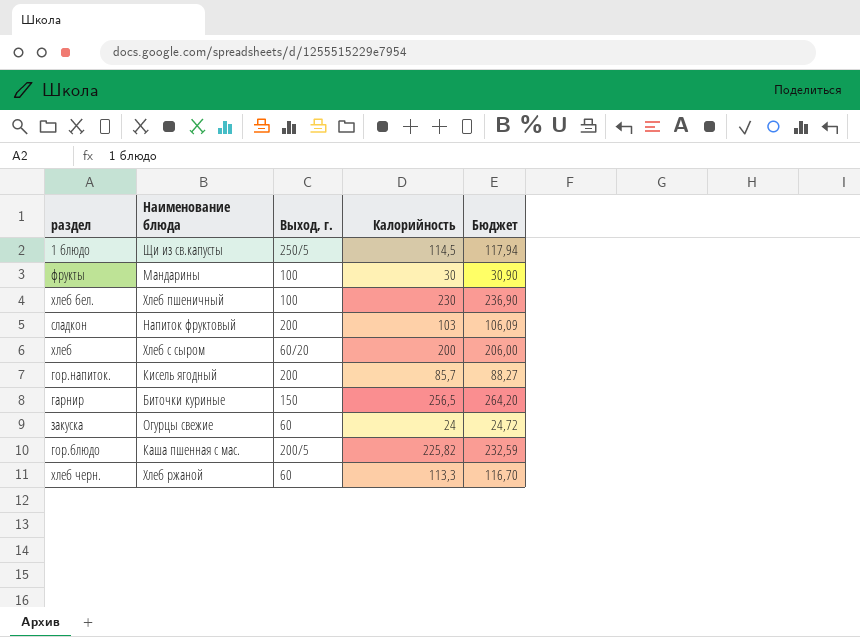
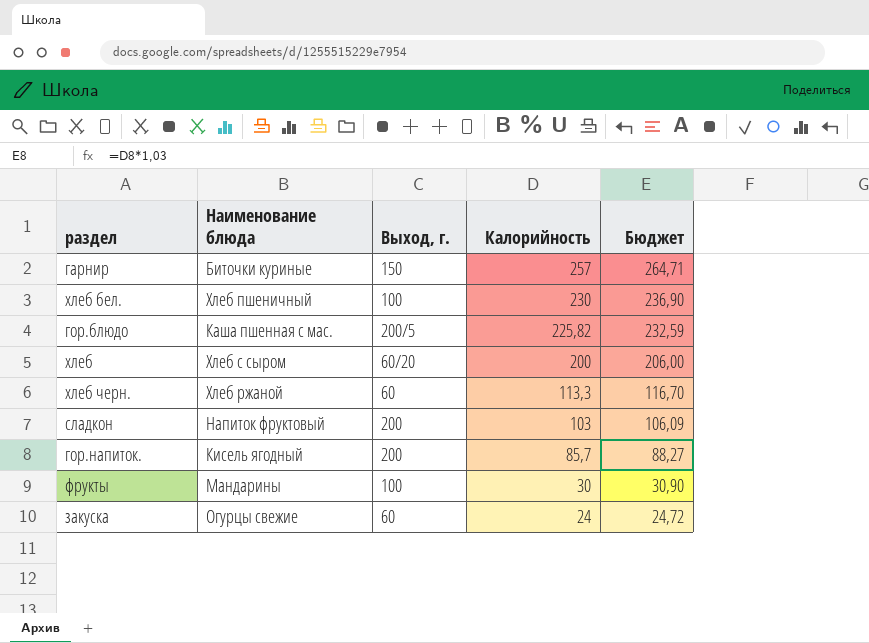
row order: none -> Калорийность descending
row 1 блюдо: Щи из св.капусты | 250/5 | 114,5 | 117,94 -> none
гарнир | Калорийность: 256,5 -> 257
гарнир | Бюджет: 264,20 -> 264,71

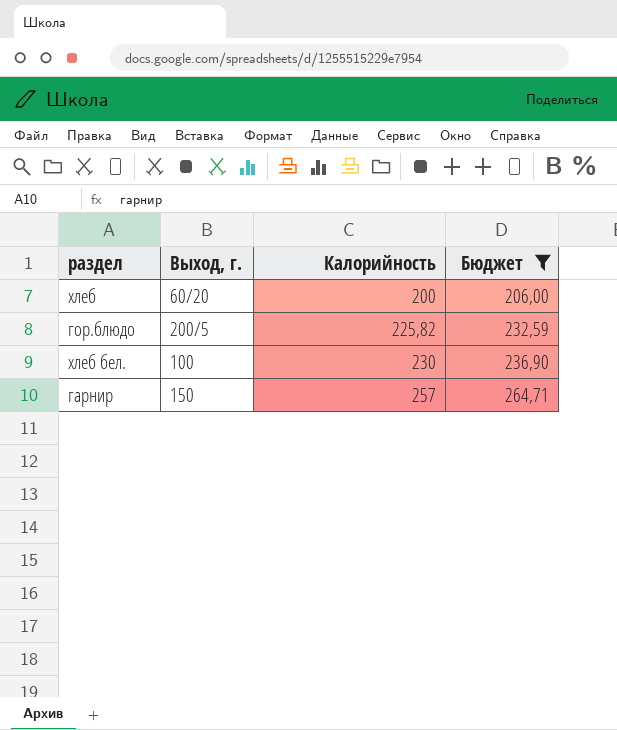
filter: none -> Бюджет >= 206,00
row order: Калорийность descending -> Калорийность ascending
column Наименование блюда | position: 2 -> none

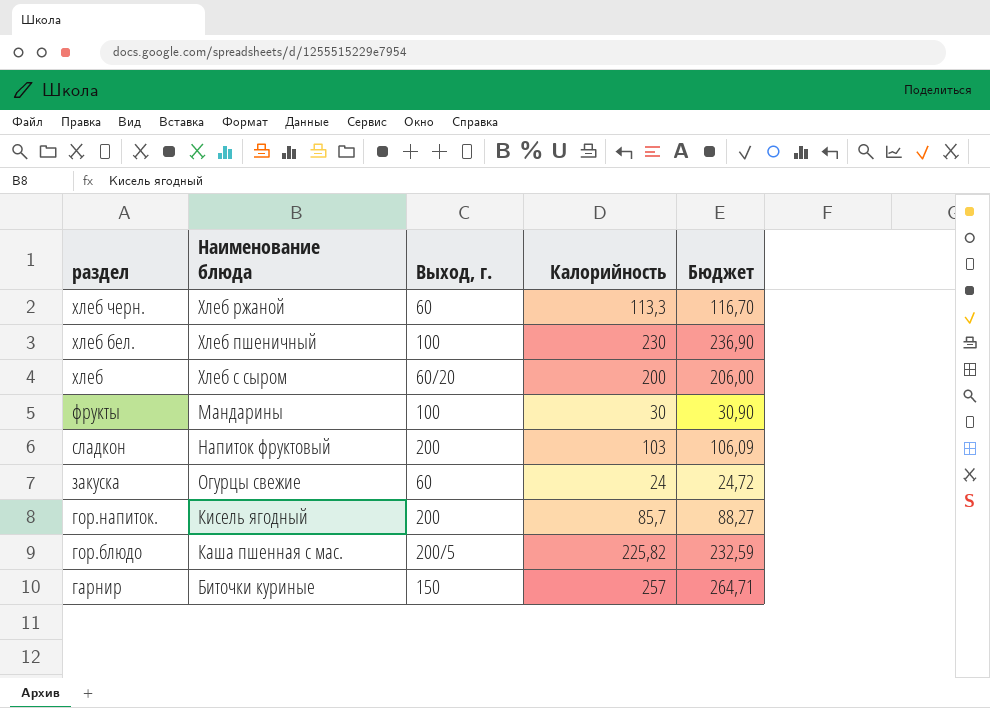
filter: Бюджет >= 206,00 -> none
row order: Калорийность ascending -> раздел descending
column Наименование блюда | position: none -> 2

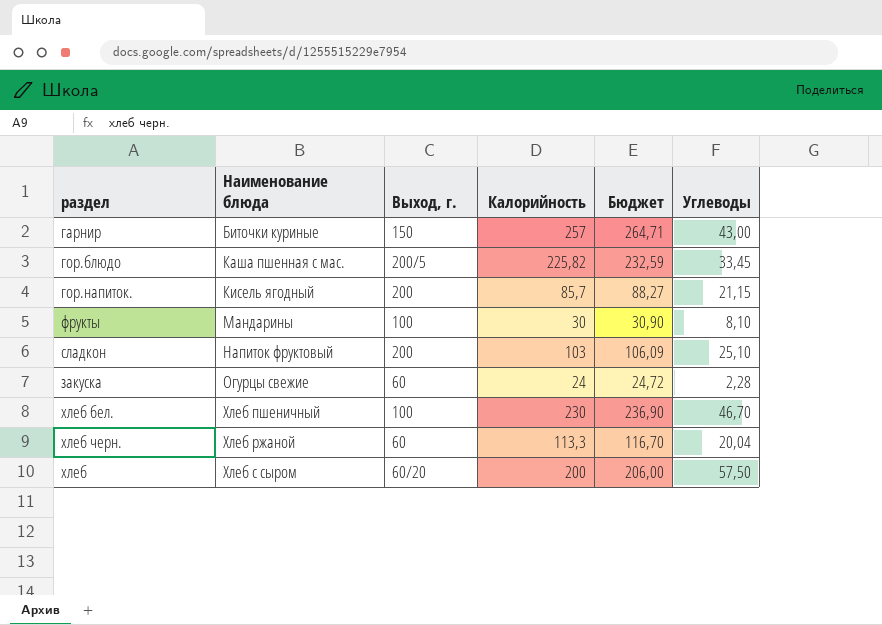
row order: раздел descending -> Наименование блюда ascending
column Углеводы | position: none -> 6

